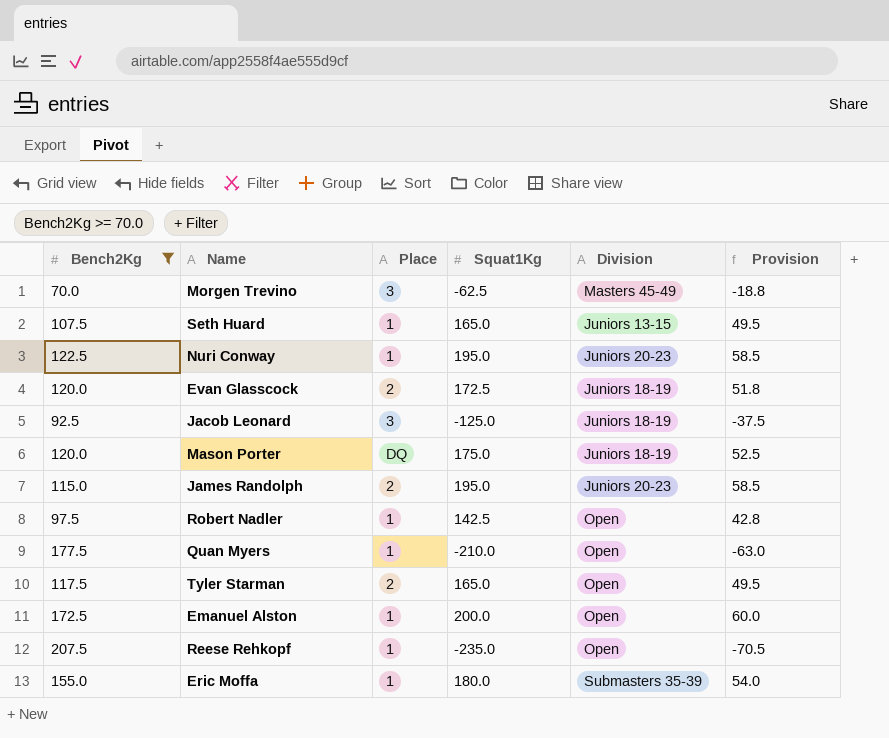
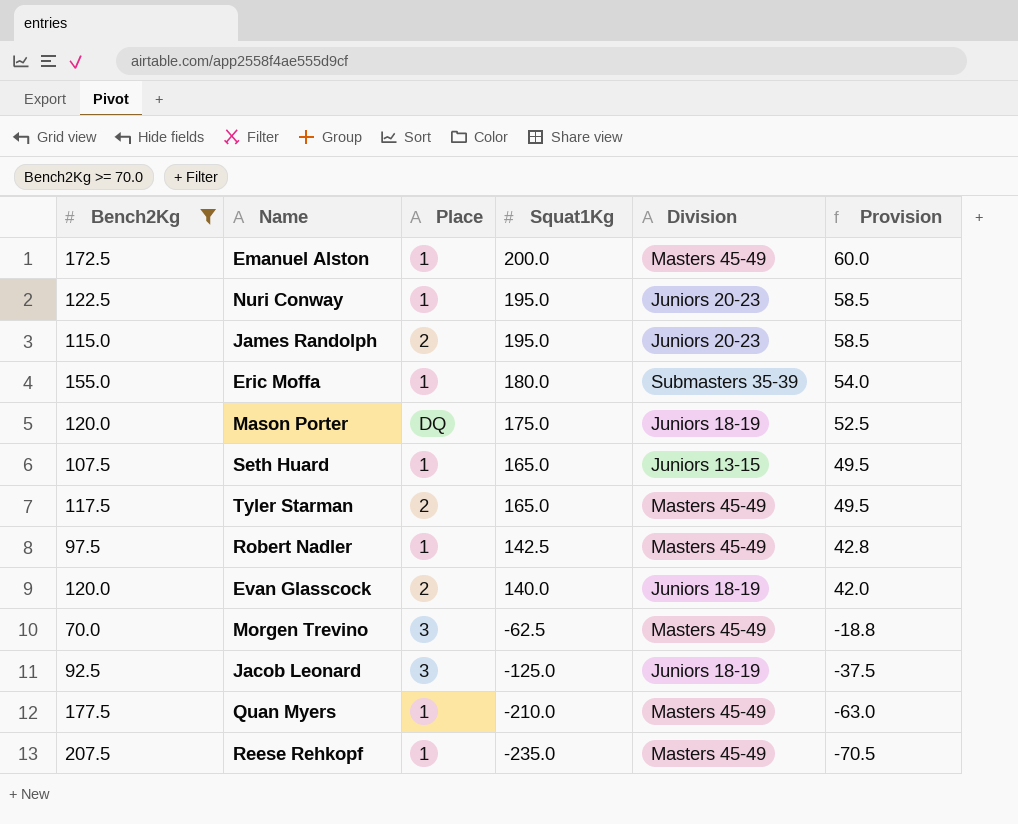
row order: none -> Squat1Kg descending
Emanuel Alston | Division: Open -> Masters 45-49
Tyler Starman | Division: Open -> Masters 45-49
Robert Nadler | Division: Open -> Masters 45-49
Evan Glasscock | Squat1Kg: 172.5 -> 140.0
Evan Glasscock | Provision: 51.8 -> 42.0
Quan Myers | Division: Open -> Masters 45-49
Reese Rehkopf | Division: Open -> Masters 45-49

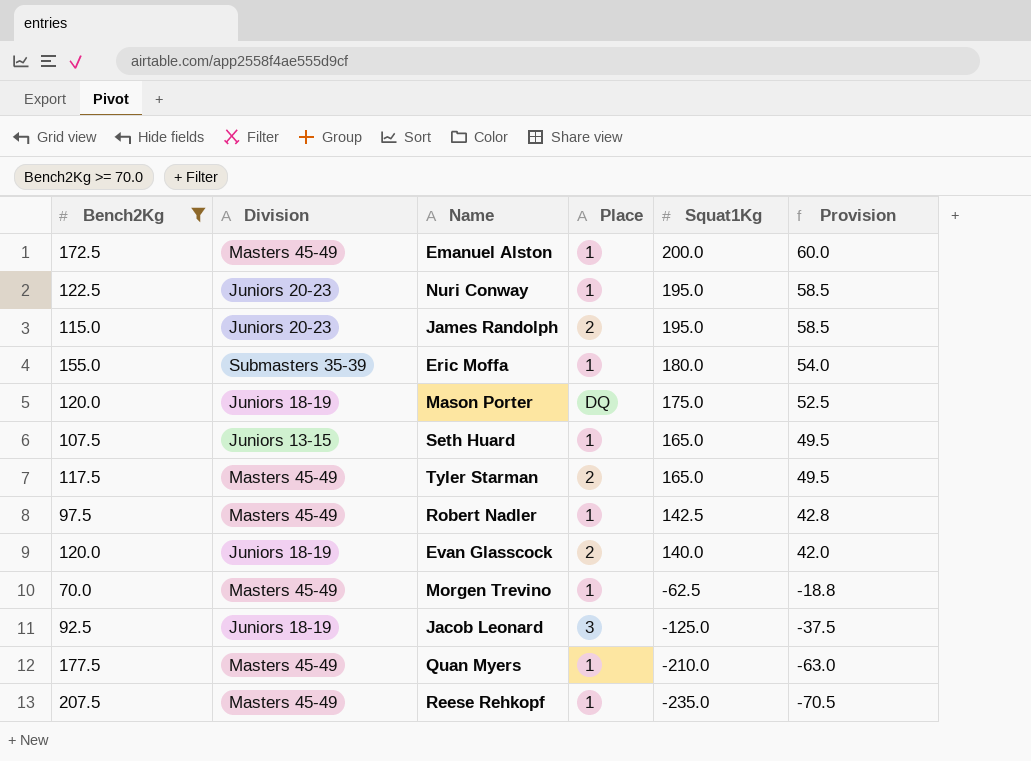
column Division | position: 5 -> 2
Morgen Trevino | Place: 3 -> 1

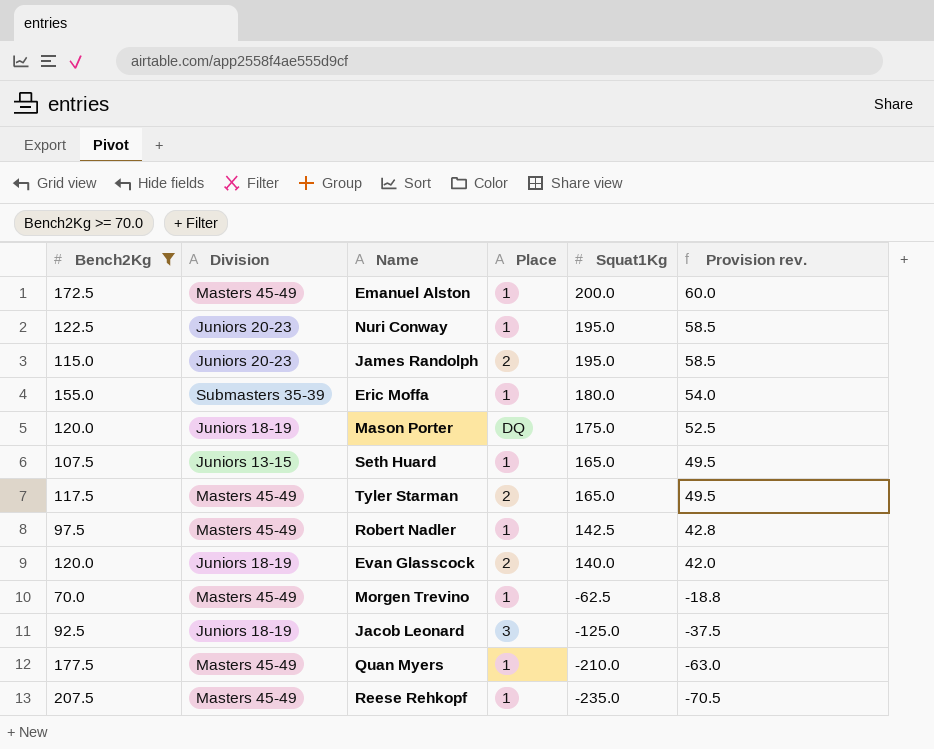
column name: Provision -> Provision rev.

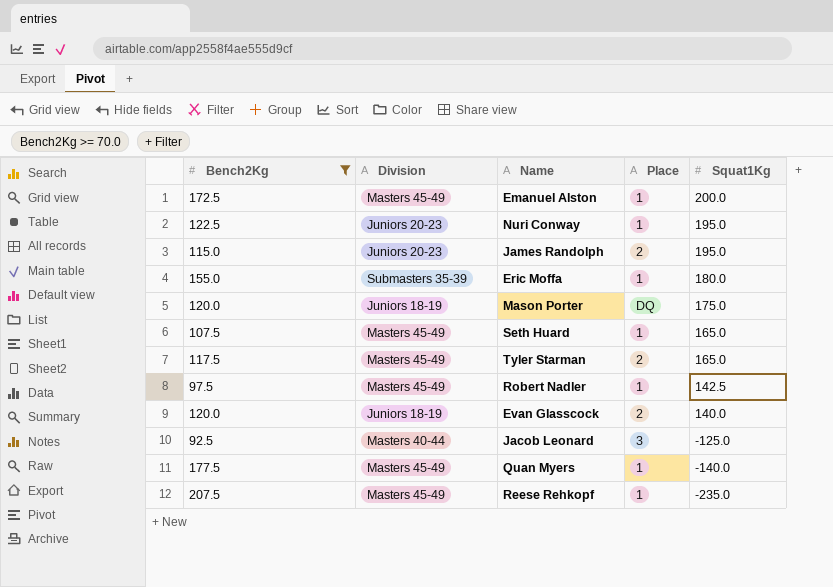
column Provision rev. | formula: [Squat1Kg] * 0.3 -> none
row Morgen Trevino: 70.0 | Masters 45-49 | 1 | -62.5 | -18.8 -> none
Seth Huard | Division: Juniors 13-15 -> Masters 45-49
Jacob Leonard | Division: Juniors 18-19 -> Masters 40-44
Quan Myers | Squat1Kg: -210.0 -> -140.0

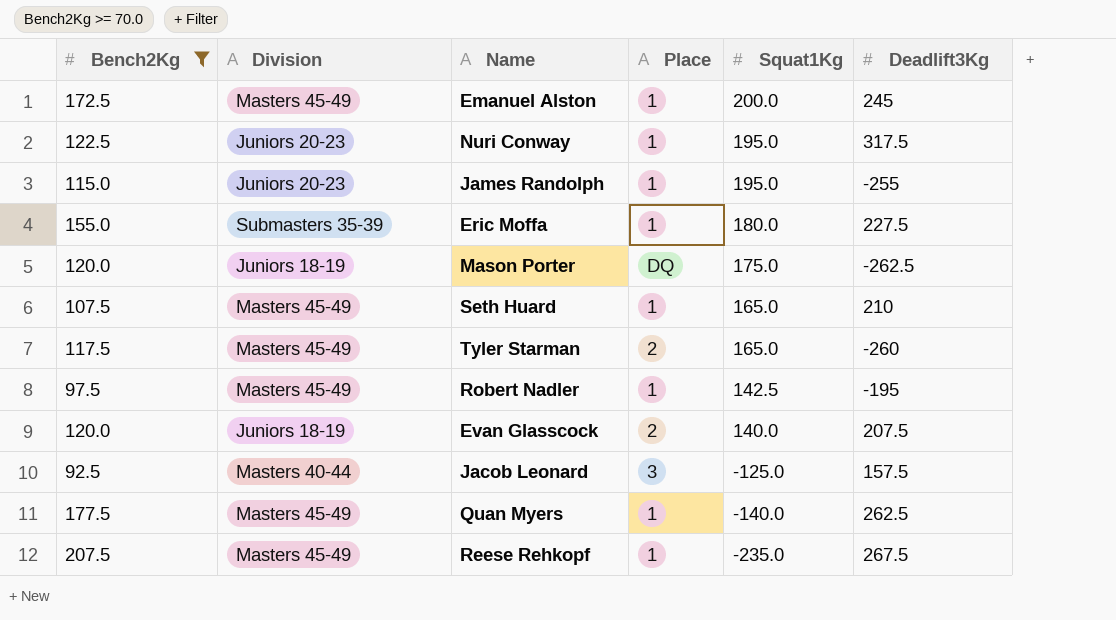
column Deadlift3Kg | position: none -> 6
James Randolph | Place: 2 -> 1

